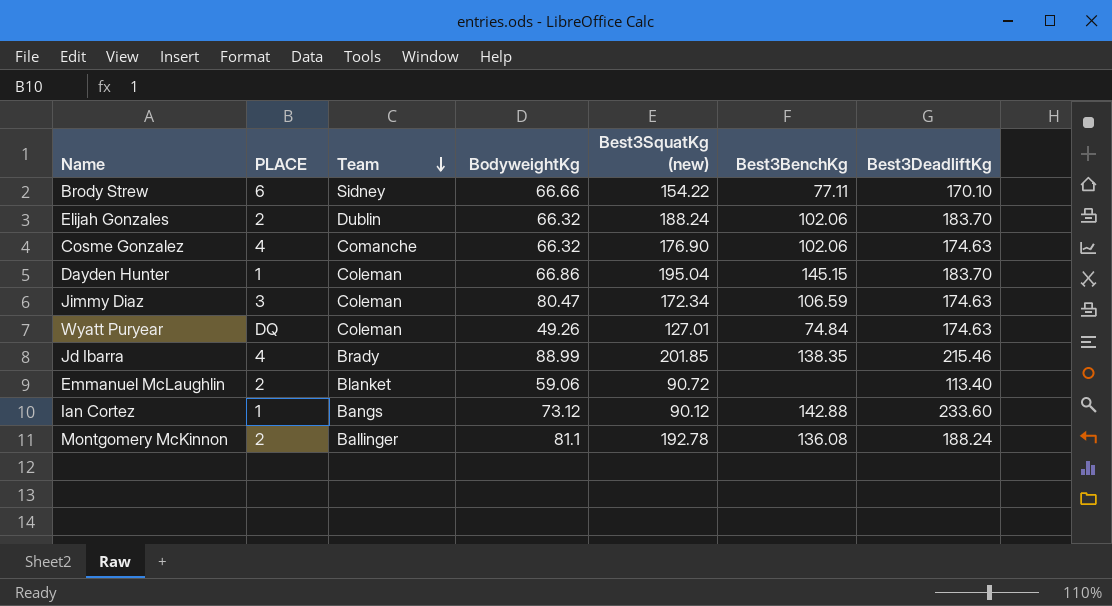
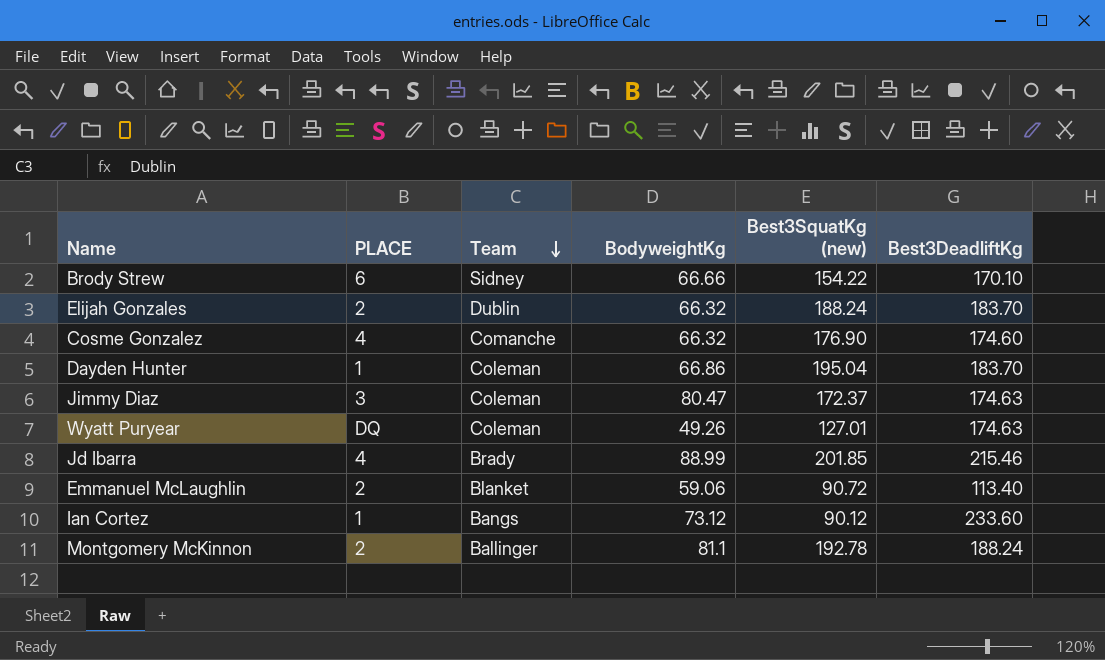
column Best3BenchKg | position: 6 -> none
Cosme Gonzalez | Best3DeadliftKg: 174.63 -> 174.60
Jimmy Diaz | Best3SquatKg (new): 172.34 -> 172.37

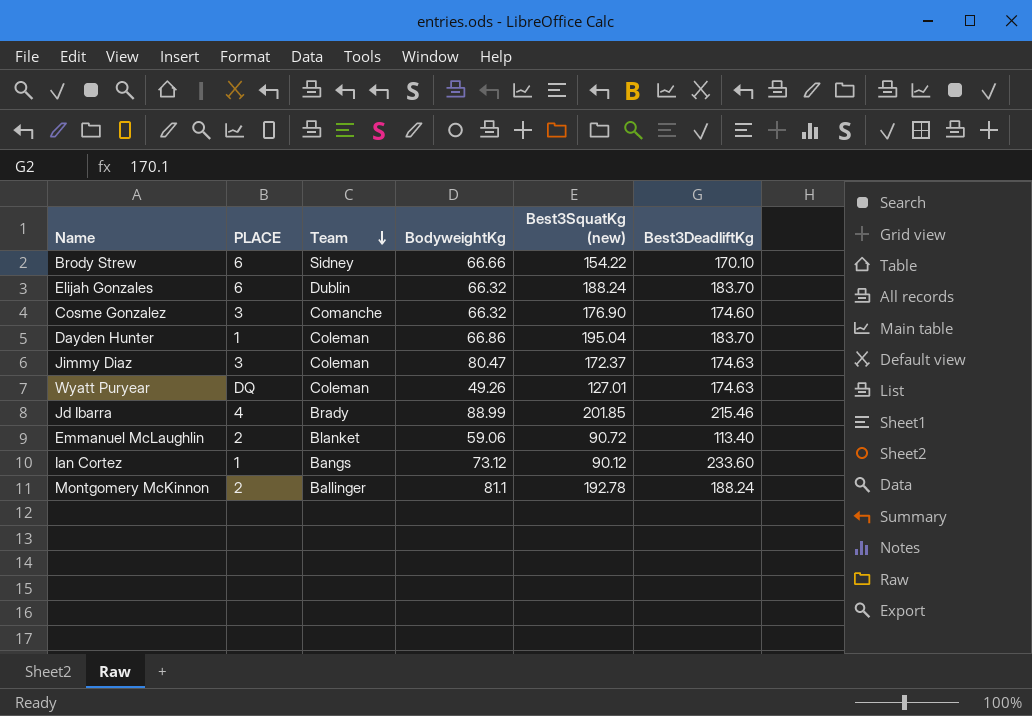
Elijah Gonzales | PLACE: 2 -> 6
Cosme Gonzalez | PLACE: 4 -> 3

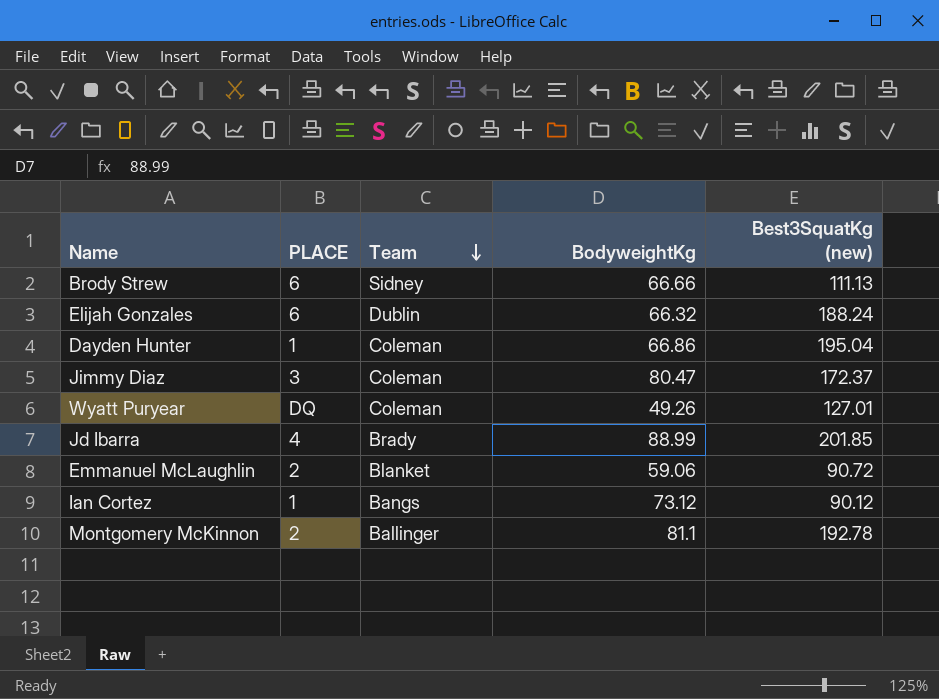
column Best3DeadliftKg | position: 6 -> none
row Cosme Gonzalez: 3 | Comanche | 66.32 | 176.90 | 174.60 -> none
Brody Strew | Best3SquatKg (new): 154.22 -> 111.13

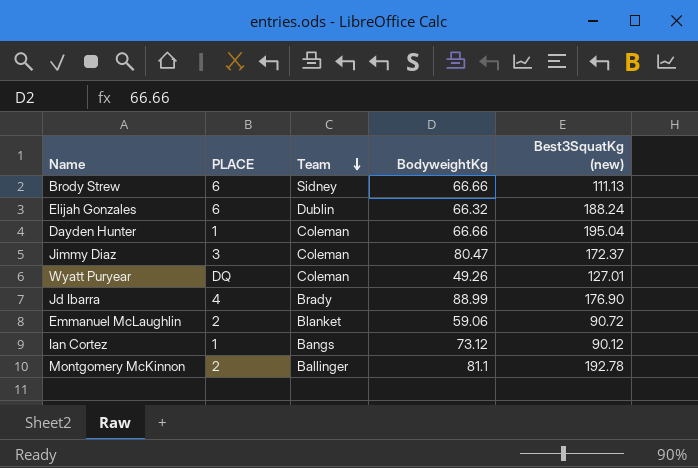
Dayden Hunter | BodyweightKg: 66.86 -> 66.66
Jd Ibarra | Best3SquatKg (new): 201.85 -> 176.90

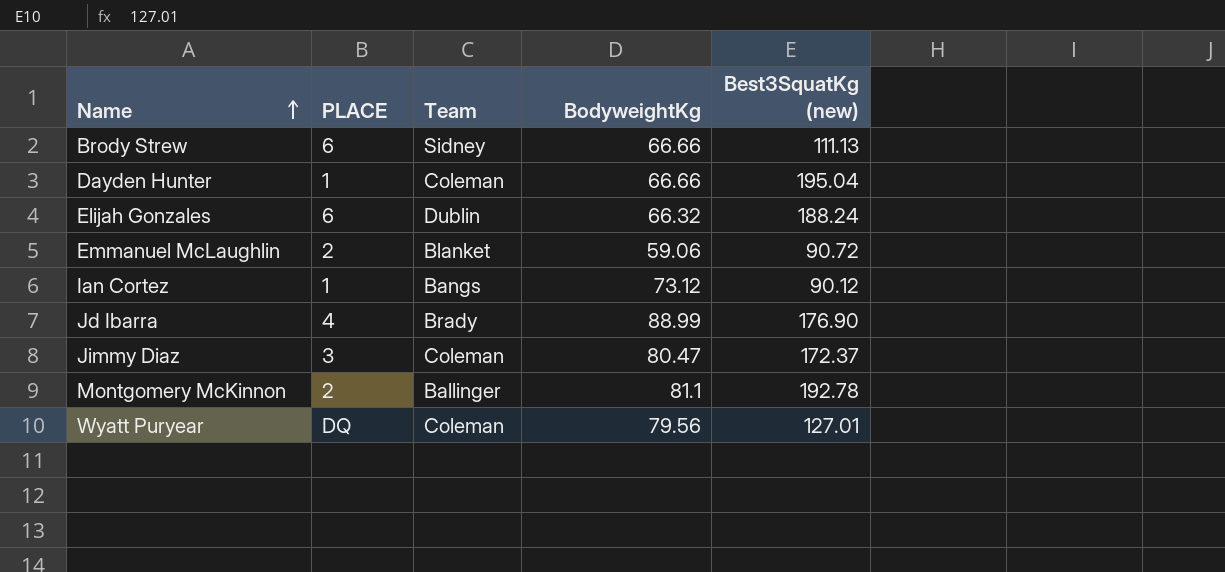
row order: Team descending -> Name ascending
Wyatt Puryear | BodyweightKg: 49.26 -> 79.56

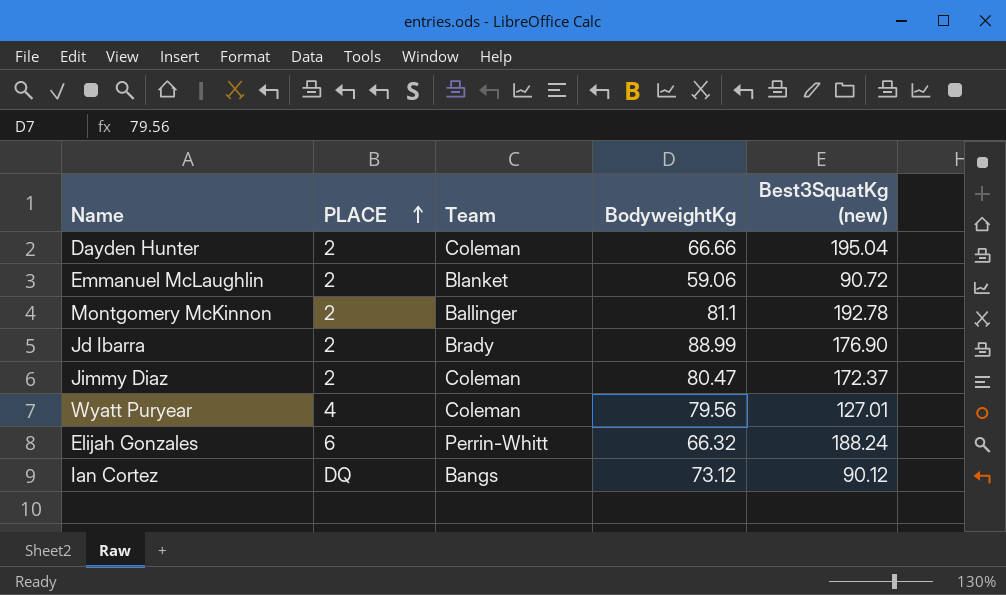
row order: Name ascending -> PLACE ascending
row Brody Strew: 6 | Sidney | 66.66 | 111.13 -> none
Dayden Hunter | PLACE: 1 -> 2
Jd Ibarra | PLACE: 4 -> 2
Jimmy Diaz | PLACE: 3 -> 2
Wyatt Puryear | PLACE: DQ -> 4
Elijah Gonzales | Team: Dublin -> Perrin-Whitt
Ian Cortez | PLACE: 1 -> DQ

